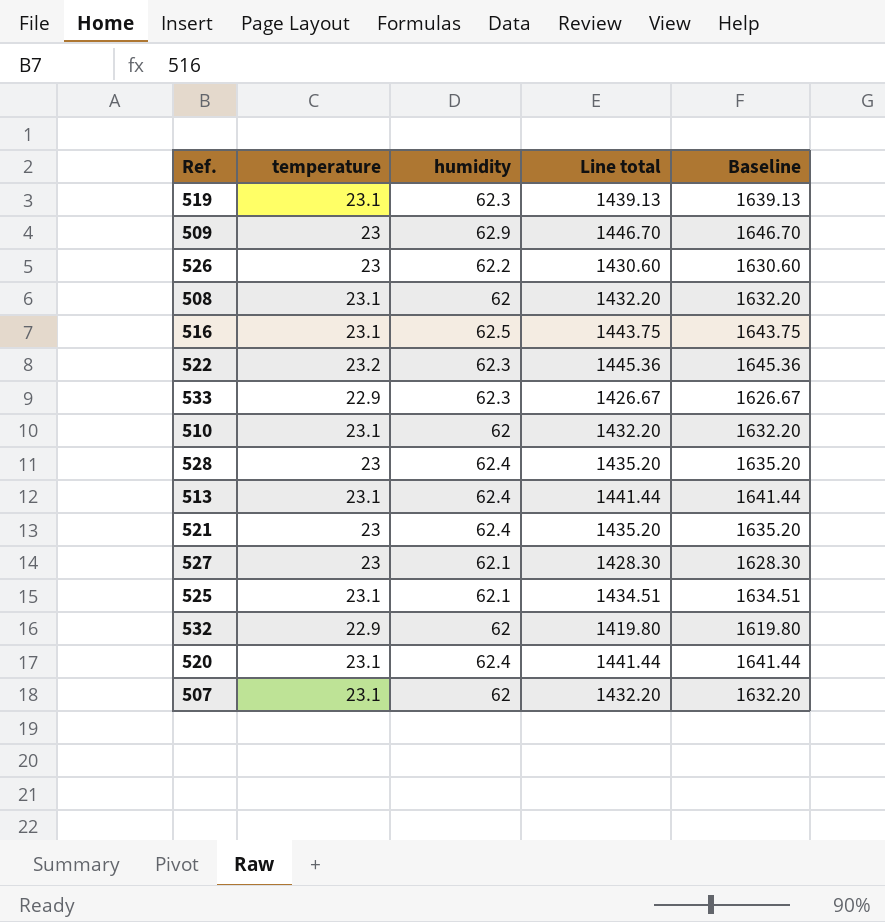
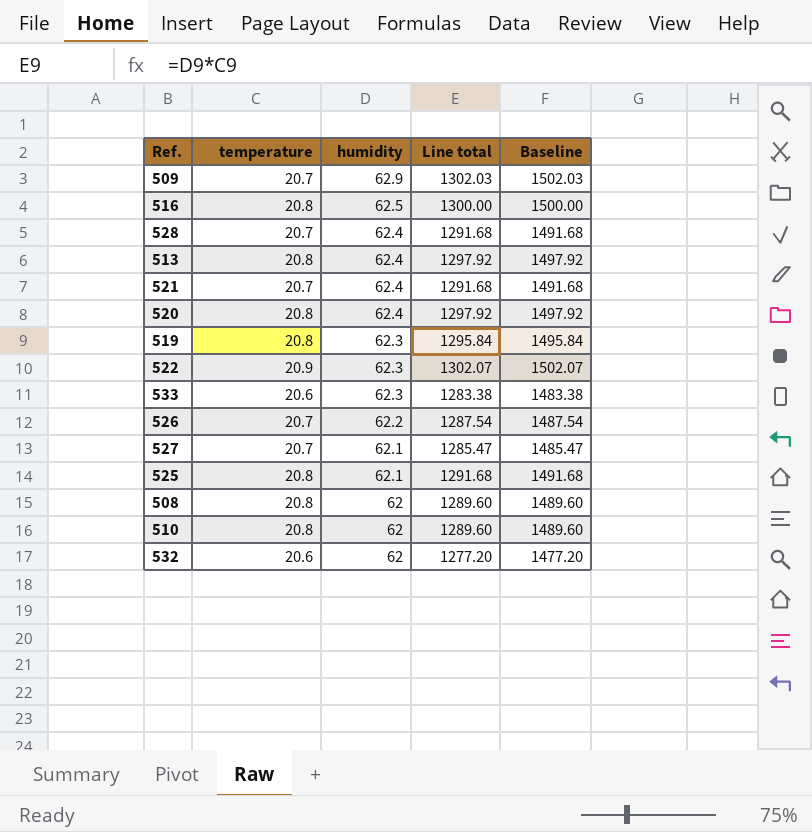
row order: none -> humidity descending
row 507: 23.1 | 62 | 1432.20 | 1632.20 -> none
509 | temperature: 23 -> 20.7
509 | Line total: 1446.70 -> 1302.03
509 | Baseline: 1646.70 -> 1502.03
516 | temperature: 23.1 -> 20.8
516 | Line total: 1443.75 -> 1300.00
516 | Baseline: 1643.75 -> 1500.00
528 | temperature: 23 -> 20.7
528 | Line total: 1435.20 -> 1291.68
528 | Baseline: 1635.20 -> 1491.68
513 | temperature: 23.1 -> 20.8
513 | Line total: 1441.44 -> 1297.92
513 | Baseline: 1641.44 -> 1497.92
521 | temperature: 23 -> 20.7
521 | Line total: 1435.20 -> 1291.68
521 | Baseline: 1635.20 -> 1491.68
520 | temperature: 23.1 -> 20.8
520 | Line total: 1441.44 -> 1297.92
520 | Baseline: 1641.44 -> 1497.92
519 | temperature: 23.1 -> 20.8
519 | Line total: 1439.13 -> 1295.84
519 | Baseline: 1639.13 -> 1495.84
522 | temperature: 23.2 -> 20.9
522 | Line total: 1445.36 -> 1302.07
522 | Baseline: 1645.36 -> 1502.07
533 | temperature: 22.9 -> 20.6
533 | Line total: 1426.67 -> 1283.38
533 | Baseline: 1626.67 -> 1483.38
526 | temperature: 23 -> 20.7
526 | Line total: 1430.60 -> 1287.54
526 | Baseline: 1630.60 -> 1487.54
527 | temperature: 23 -> 20.7
527 | Line total: 1428.30 -> 1285.47
527 | Baseline: 1628.30 -> 1485.47
525 | temperature: 23.1 -> 20.8
525 | Line total: 1434.51 -> 1291.68
525 | Baseline: 1634.51 -> 1491.68
508 | temperature: 23.1 -> 20.8
508 | Line total: 1432.20 -> 1289.60
508 | Baseline: 1632.20 -> 1489.60
510 | temperature: 23.1 -> 20.8
510 | Line total: 1432.20 -> 1289.60
510 | Baseline: 1632.20 -> 1489.60
532 | temperature: 22.9 -> 20.6
532 | Line total: 1419.80 -> 1277.20
532 | Baseline: 1619.80 -> 1477.20

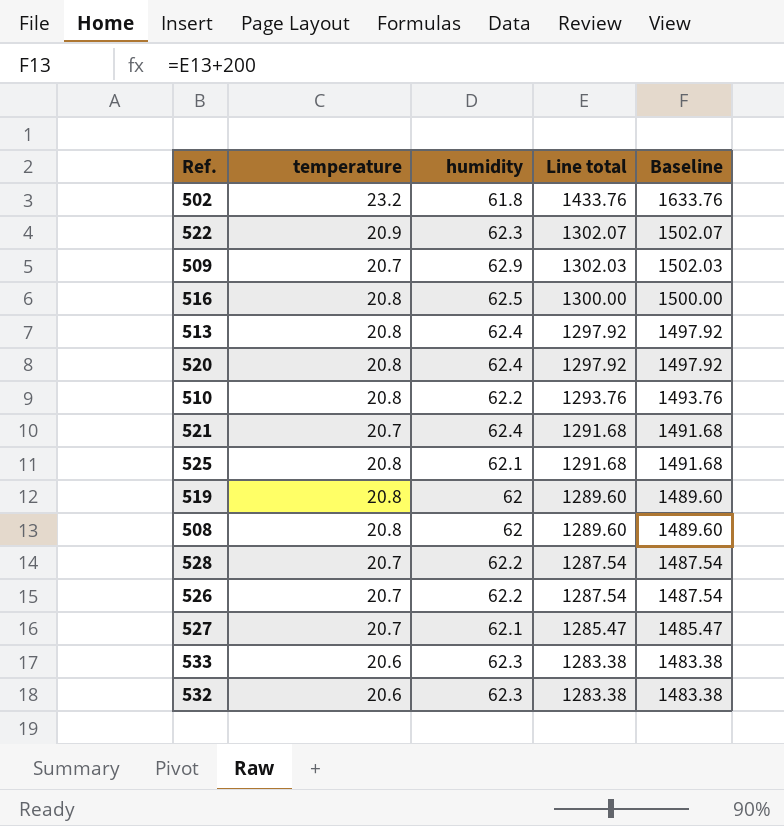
row order: humidity descending -> Line total descending
row 502: none -> 23.2 | 61.8 | 1433.76 | 1633.76
510 | humidity: 62 -> 62.2
510 | Line total: 1289.60 -> 1293.76
510 | Baseline: 1489.60 -> 1493.76
519 | humidity: 62.3 -> 62
519 | Line total: 1295.84 -> 1289.60
519 | Baseline: 1495.84 -> 1489.60
528 | humidity: 62.4 -> 62.2
528 | Line total: 1291.68 -> 1287.54
528 | Baseline: 1491.68 -> 1487.54
532 | humidity: 62 -> 62.3
532 | Line total: 1277.20 -> 1283.38
532 | Baseline: 1477.20 -> 1483.38

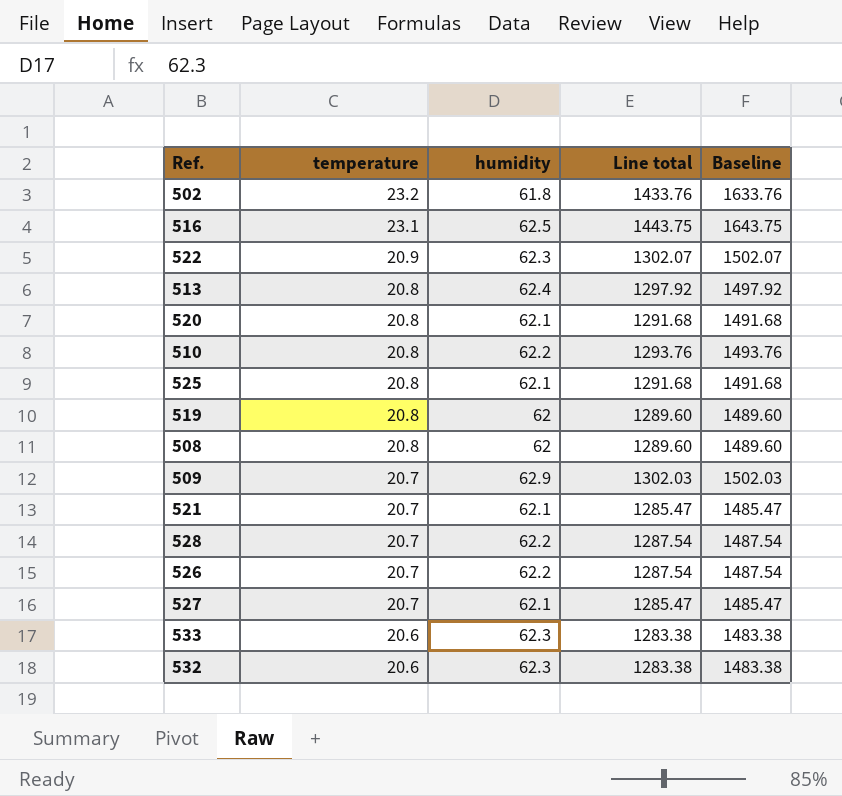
row order: Line total descending -> temperature descending
516 | temperature: 20.8 -> 23.1
516 | Line total: 1300.00 -> 1443.75
516 | Baseline: 1500.00 -> 1643.75
520 | humidity: 62.4 -> 62.1
520 | Line total: 1297.92 -> 1291.68
520 | Baseline: 1497.92 -> 1491.68
521 | humidity: 62.4 -> 62.1
521 | Line total: 1291.68 -> 1285.47
521 | Baseline: 1491.68 -> 1485.47

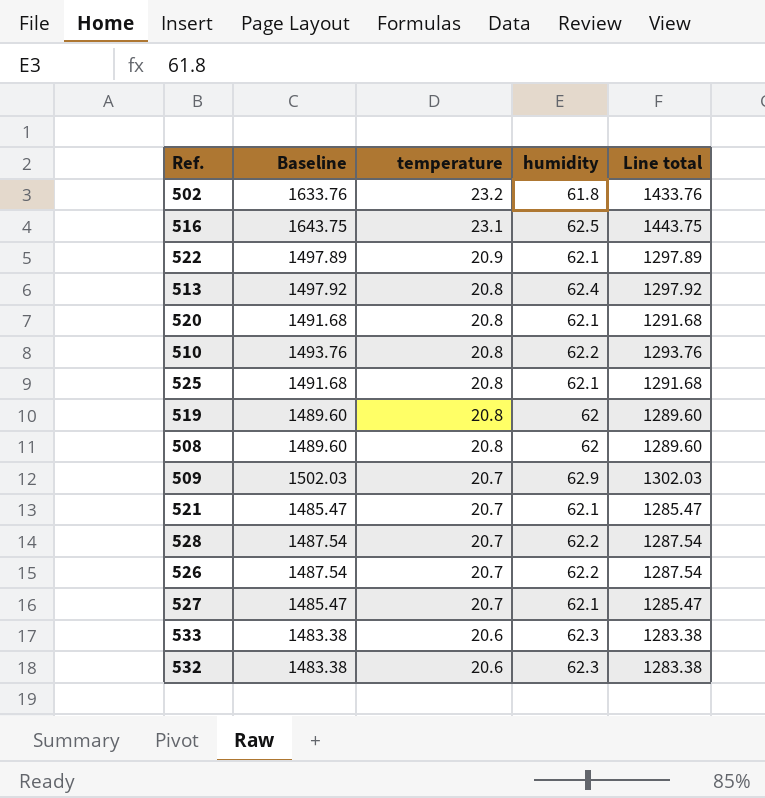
column Baseline | position: 5 -> 2
522 | Baseline: 1502.07 -> 1497.89
522 | humidity: 62.3 -> 62.1
522 | Line total: 1302.07 -> 1297.89

